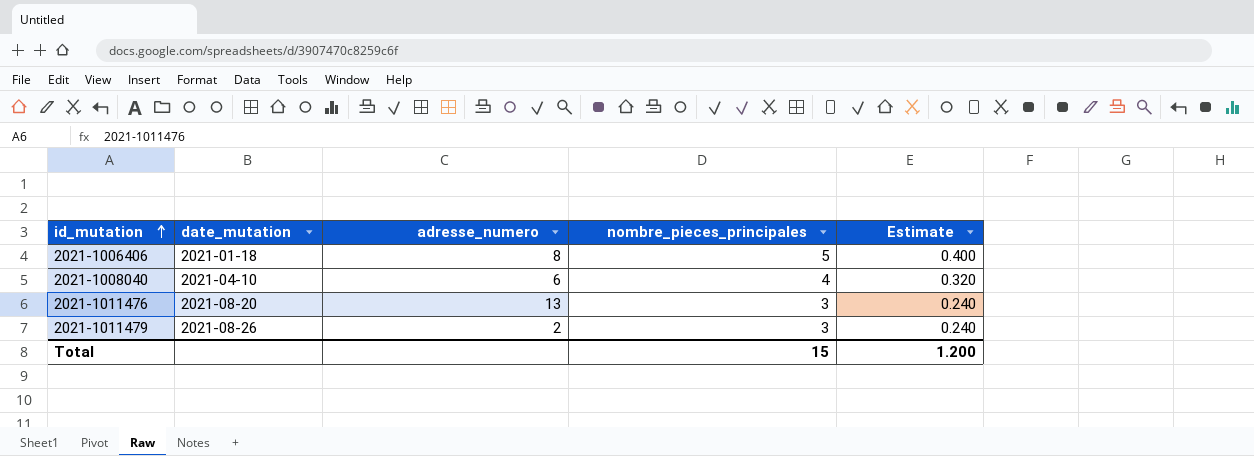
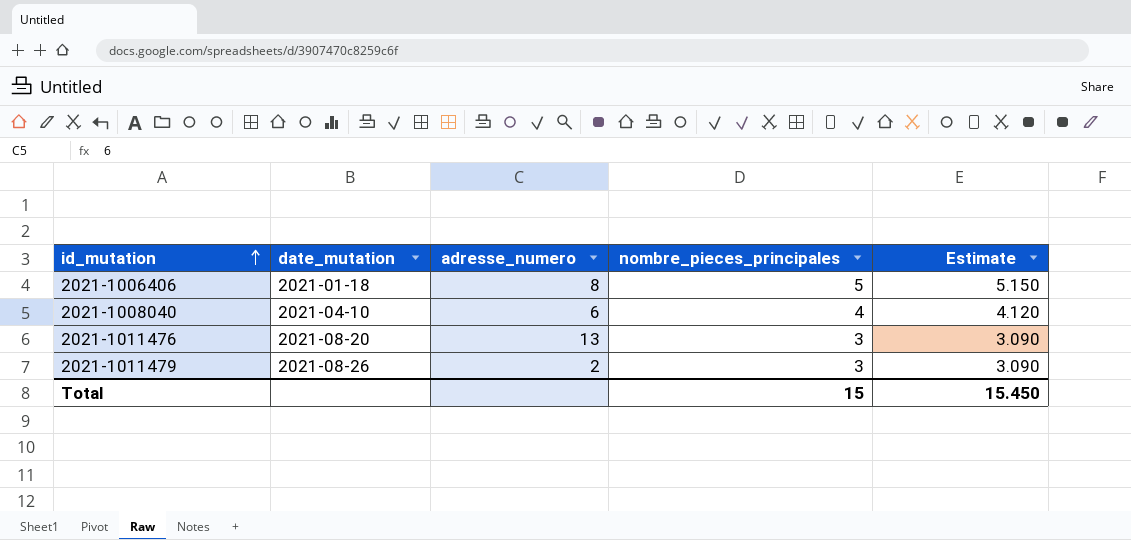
column Estimate | formula: [nombre_pieces_principales] * 0.08 -> [nombre_pieces_principales] * 1.03
Total | Estimate: 1.200 -> 15.450

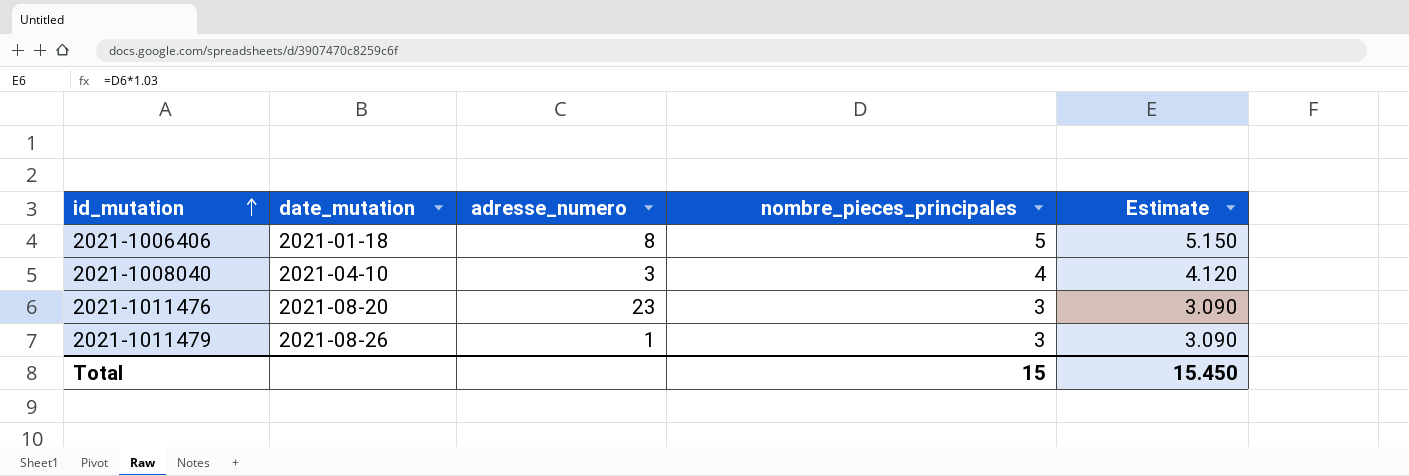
2021-1008040 | adresse_numero: 6 -> 3
2021-1011476 | adresse_numero: 13 -> 23
2021-1011479 | adresse_numero: 2 -> 1

